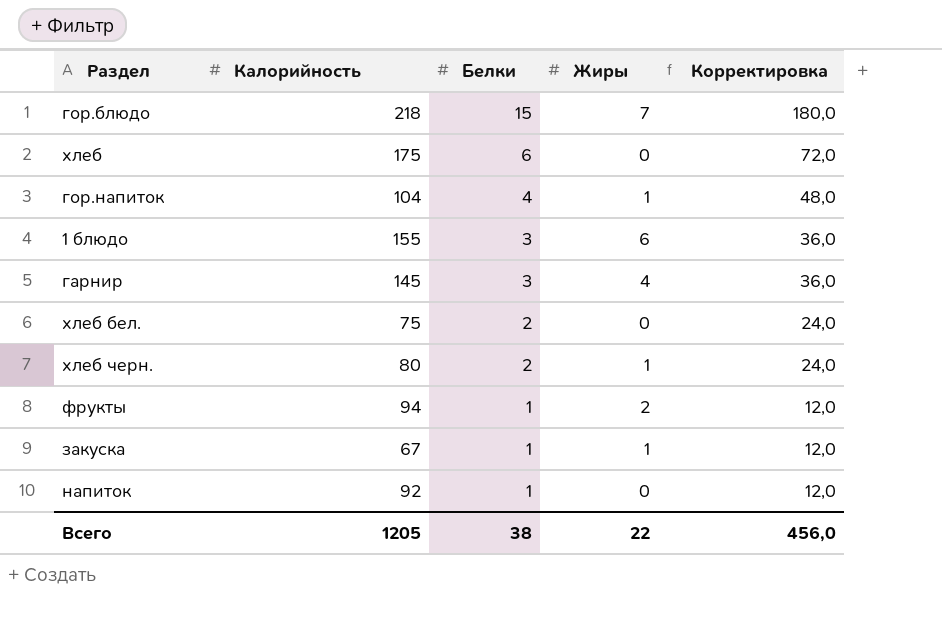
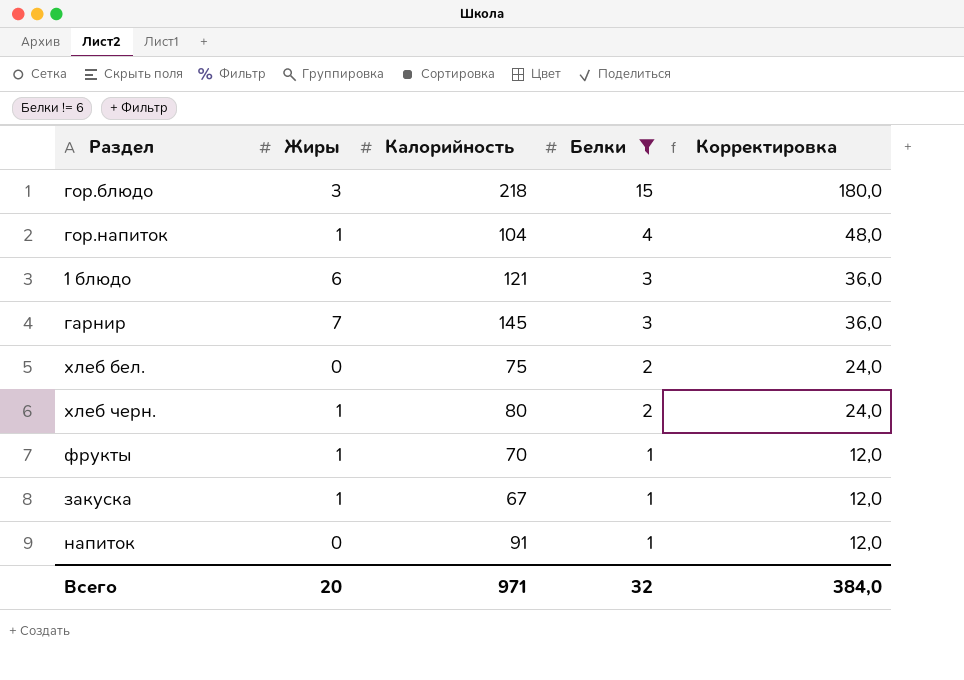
filter: none -> Белки != 6
column Жиры | position: 4 -> 2
гор.блюдо | Жиры: 7 -> 3
1 блюдо | Калорийность: 155 -> 121
гарнир | Жиры: 4 -> 7
фрукты | Жиры: 2 -> 1
фрукты | Калорийность: 94 -> 70
напиток | Калорийность: 92 -> 91
Всего | Жиры: 22 -> 20
Всего | Калорийность: 1205 -> 971
Всего | Белки: 38 -> 32
Всего | Корректировка: 456,0 -> 384,0

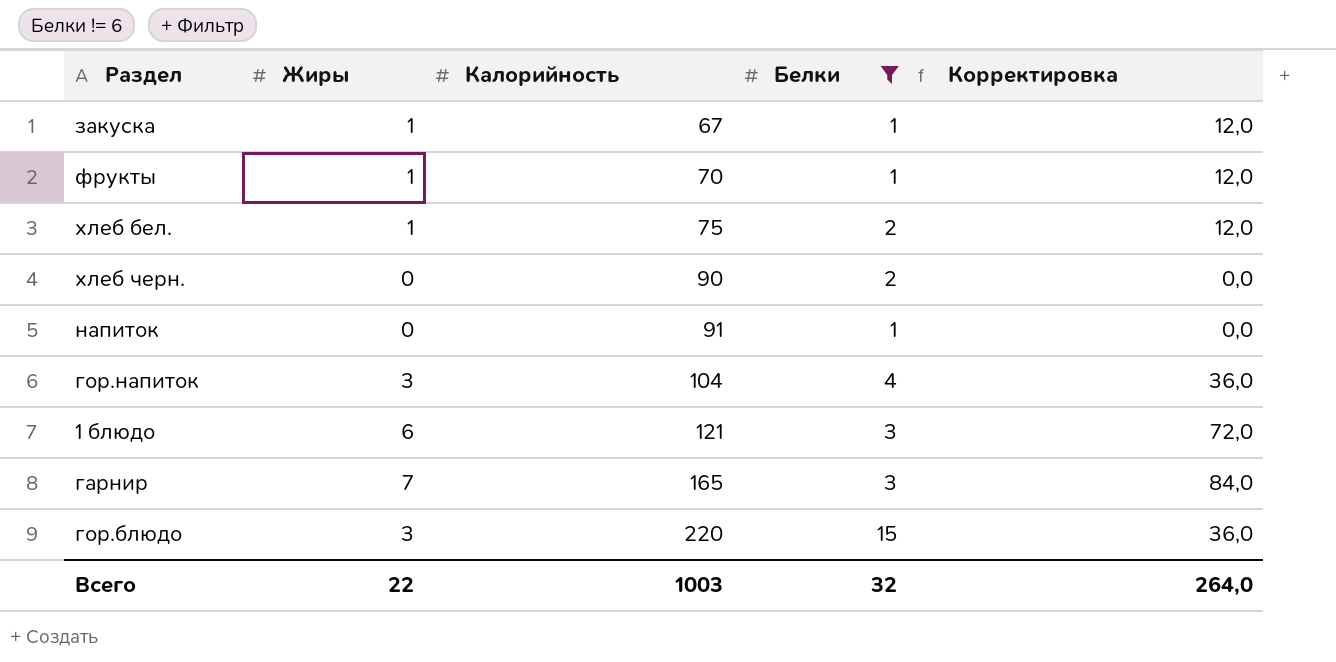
row order: Белки descending -> Калорийность ascending
column Корректировка | formula: [Белки] * 12 -> [Жиры] * 12
хлеб бел. | Жиры: 0 -> 1
хлеб черн. | Жиры: 1 -> 0
хлеб черн. | Калорийность: 80 -> 90
гор.напиток | Жиры: 1 -> 3
гарнир | Калорийность: 145 -> 165
гор.блюдо | Калорийность: 218 -> 220
Всего | Жиры: 20 -> 22
Всего | Калорийность: 971 -> 1003
Всего | Корректировка: 384,0 -> 264,0

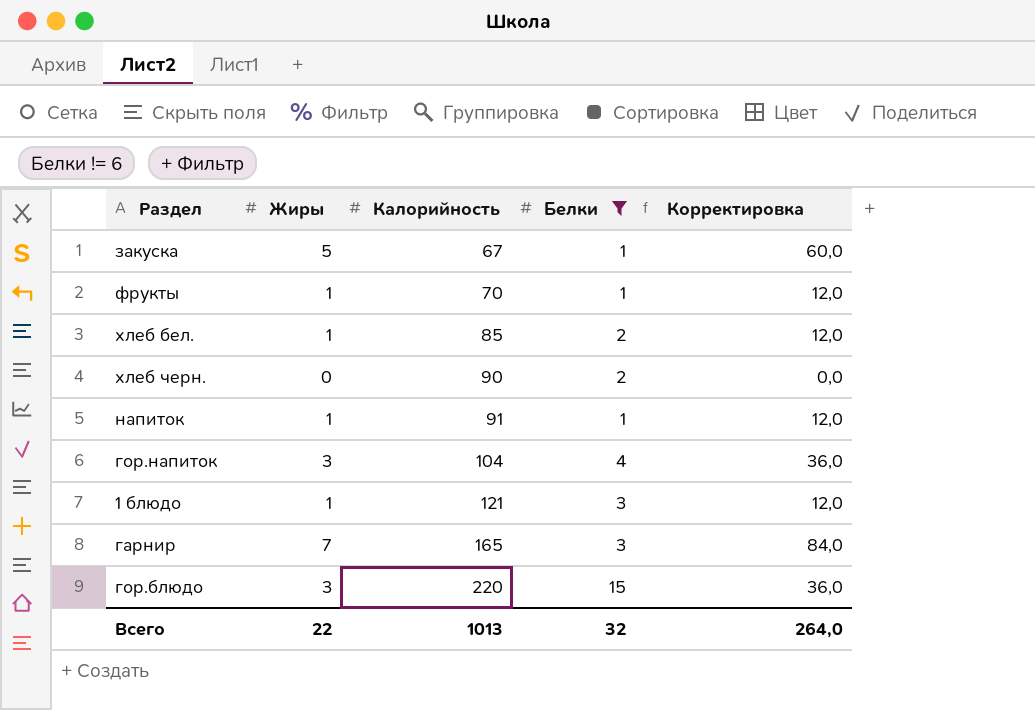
закуска | Жиры: 1 -> 5
закуска | Корректировка: 12,0 -> 60,0
хлеб бел. | Калорийность: 75 -> 85
напиток | Жиры: 0 -> 1
напиток | Корректировка: 0,0 -> 12,0
1 блюдо | Жиры: 6 -> 1
1 блюдо | Корректировка: 72,0 -> 12,0
Всего | Калорийность: 1003 -> 1013

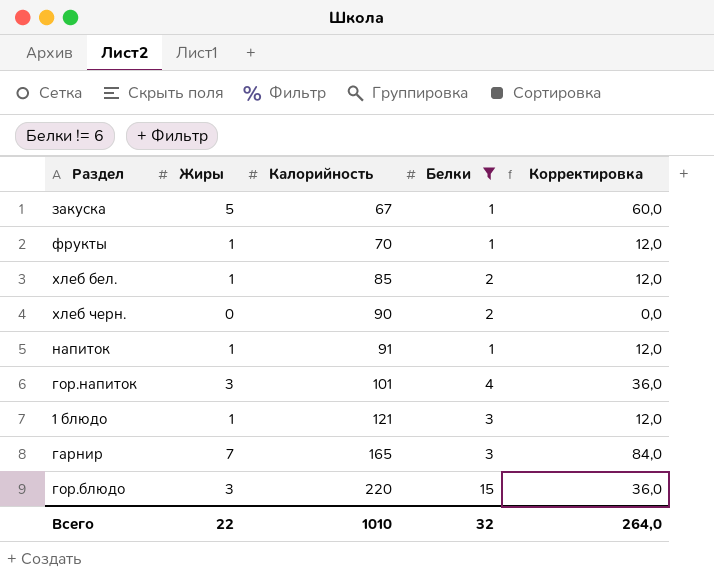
гор.напиток | Калорийность: 104 -> 101
Всего | Калорийность: 1013 -> 1010

